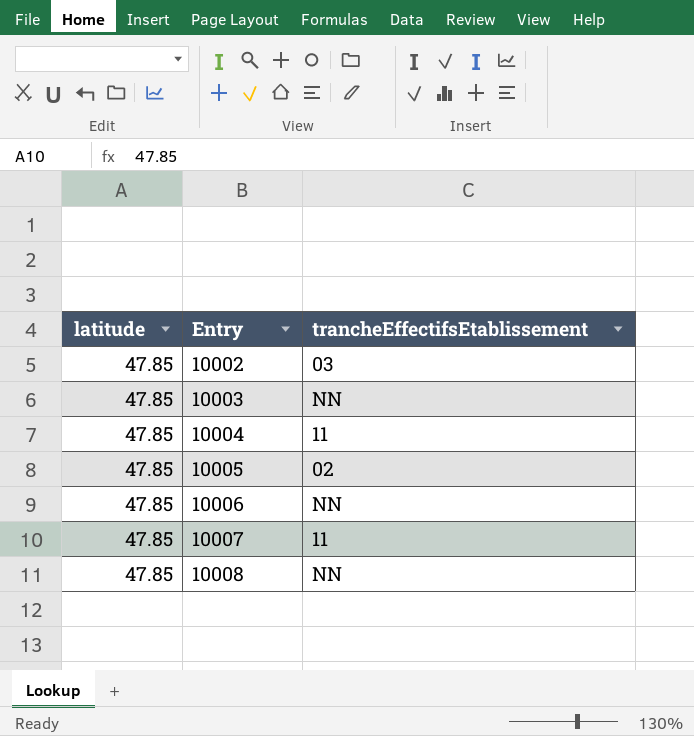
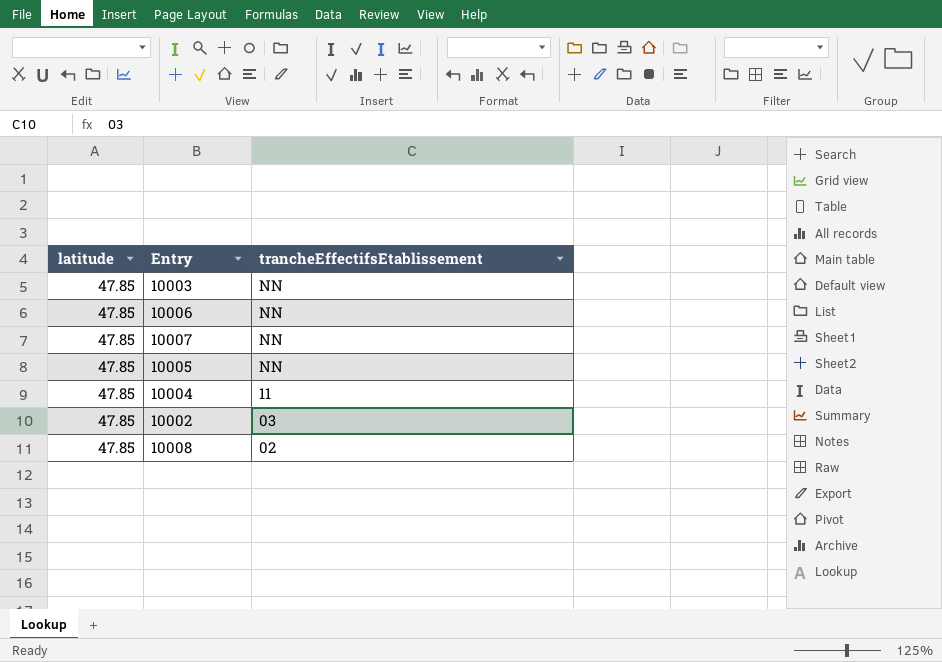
row order: Entry ascending -> trancheEffectifsEtablissement descending
10007 | trancheEffectifsEtablissement: 11 -> NN
10005 | trancheEffectifsEtablissement: 02 -> NN
10008 | trancheEffectifsEtablissement: NN -> 02

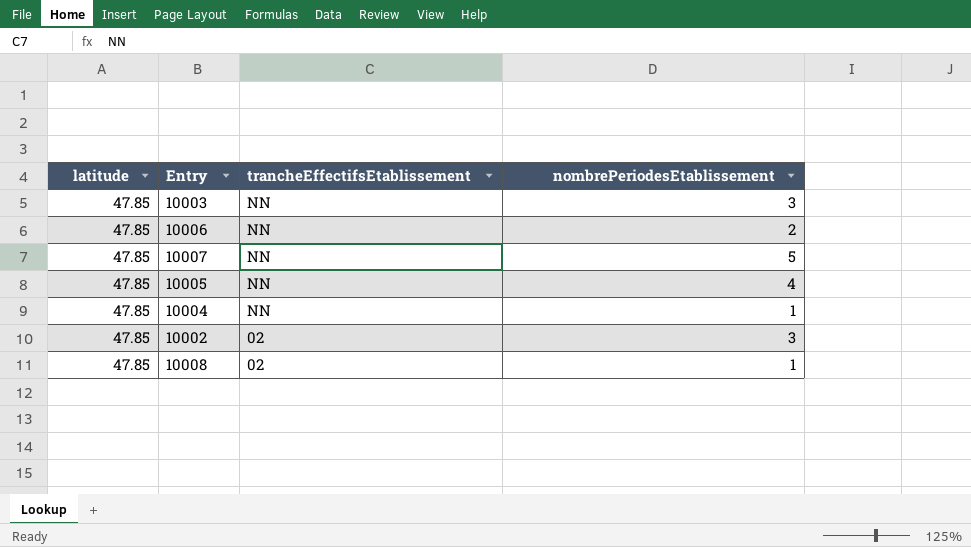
column nombrePeriodesEtablissement | position: none -> 4
10004 | trancheEffectifsEtablissement: 11 -> NN
10002 | trancheEffectifsEtablissement: 03 -> 02

